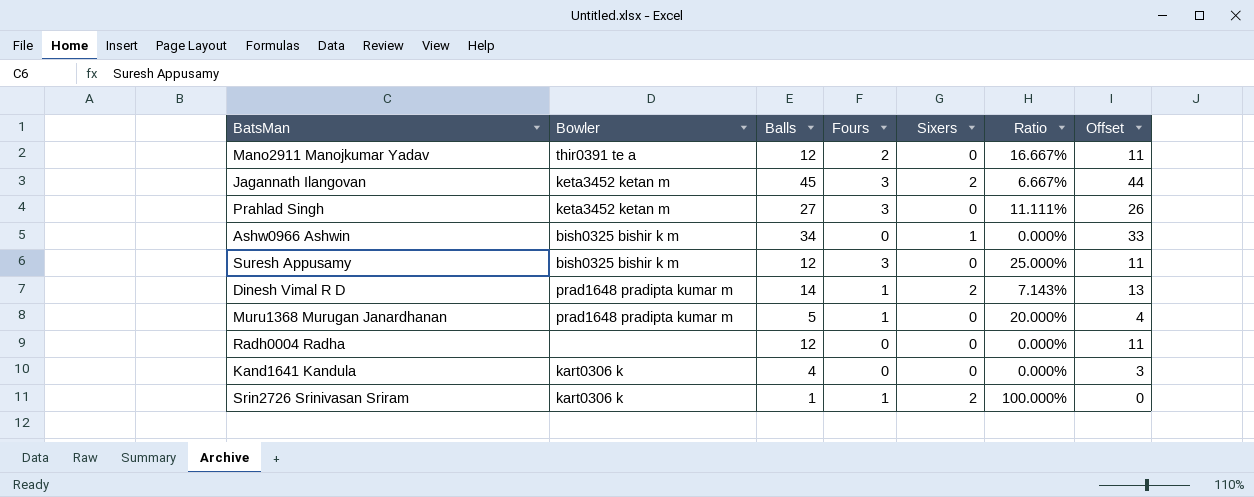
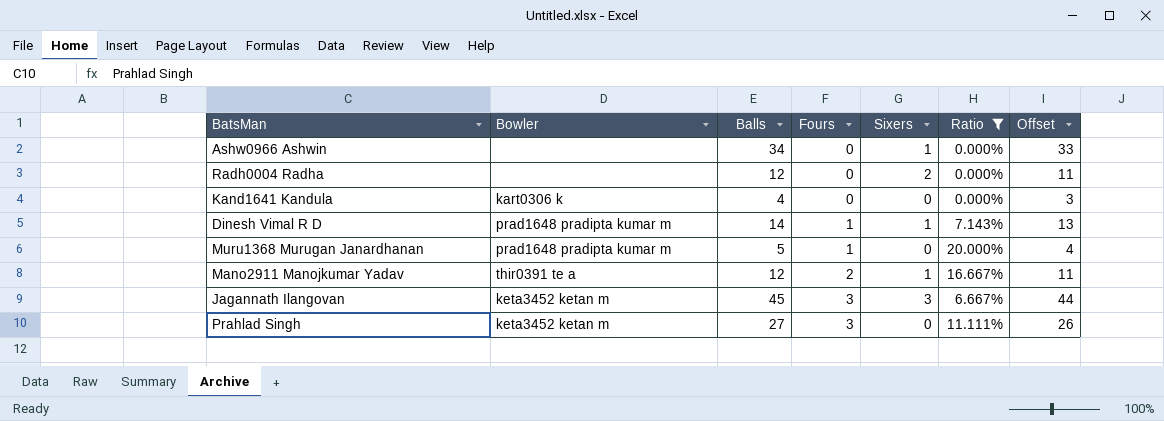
filter: none -> Ratio <= 20.000%
row order: none -> Fours ascending
Ashw0966 Ashwin | Bowler: bish0325 bishir k m -> none
Radh0004 Radha | Sixers: 0 -> 2
Dinesh Vimal R D | Sixers: 2 -> 1
Mano2911 Manojkumar Yadav | Sixers: 0 -> 1
Jagannath Ilangovan | Sixers: 2 -> 3

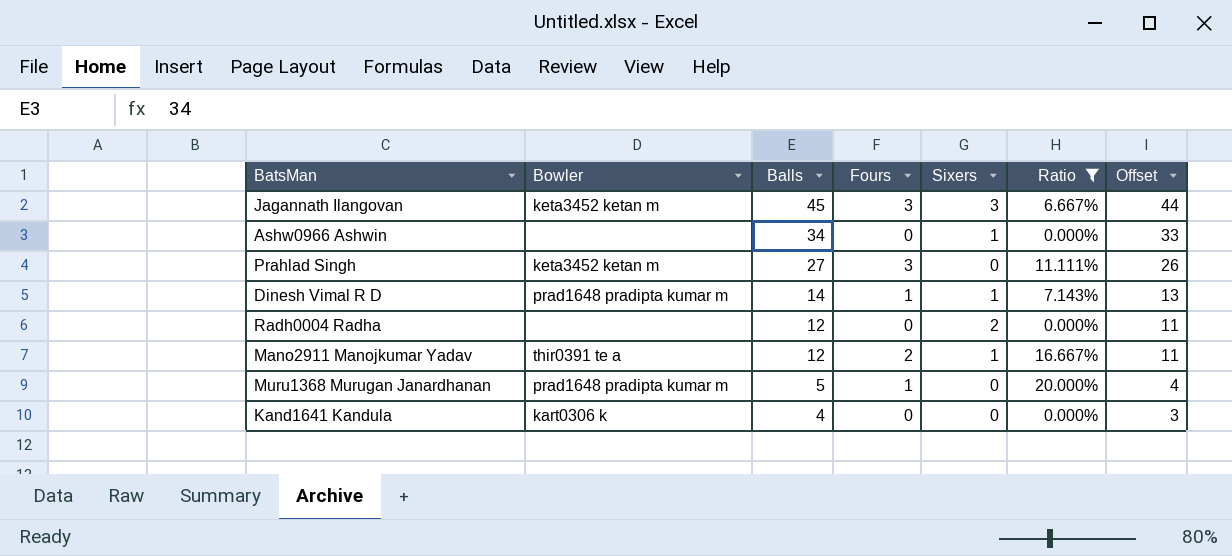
row order: Fours ascending -> Balls descending

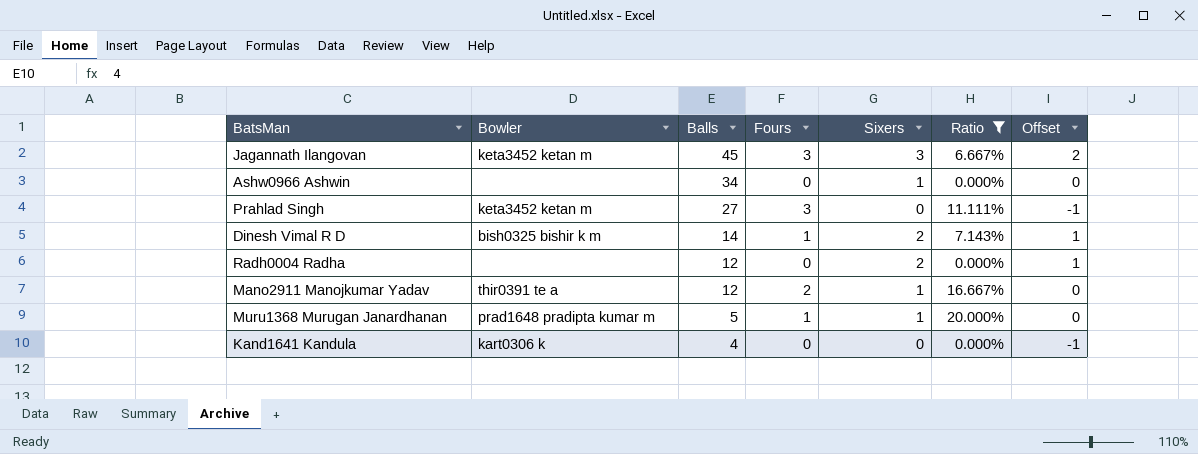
column Offset | formula: [Balls] - 1 -> [Sixers] - 1
Dinesh Vimal R D | Bowler: prad1648 pradipta kumar m -> bish0325 bishir k m
Dinesh Vimal R D | Sixers: 1 -> 2
Muru1368 Murugan Janardhanan | Sixers: 0 -> 1

